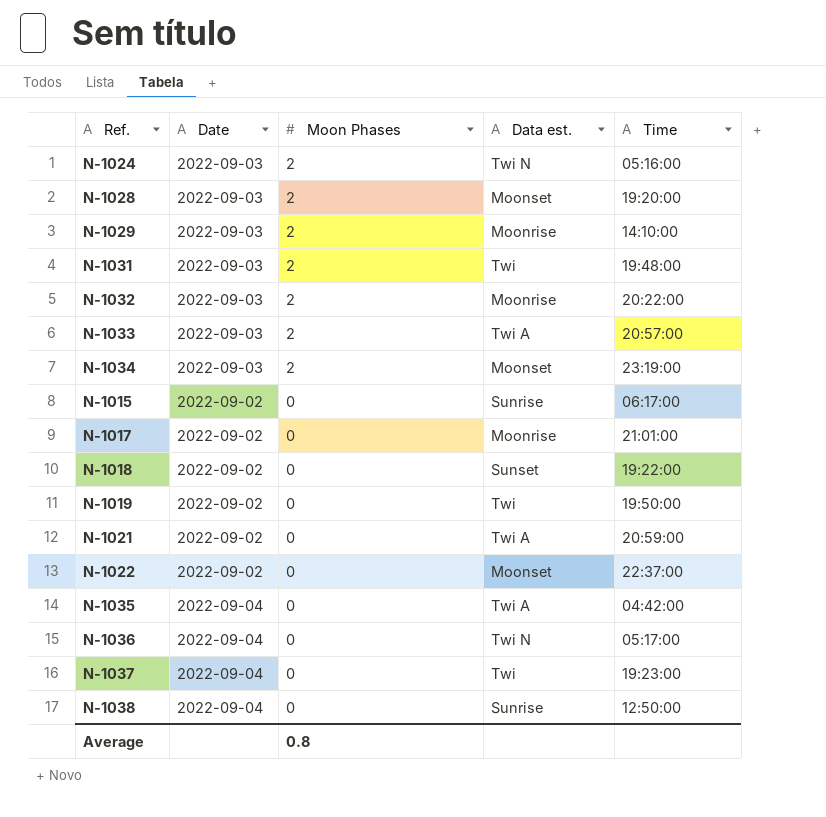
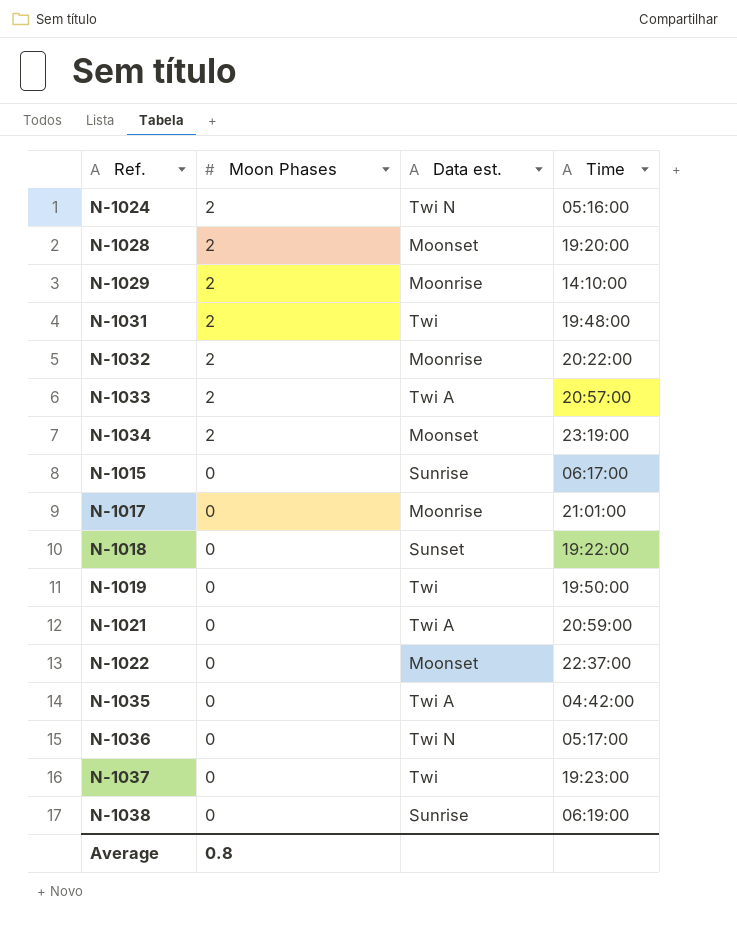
column Date | position: 2 -> none
N-1038 | Time: 12:50:00 -> 06:19:00

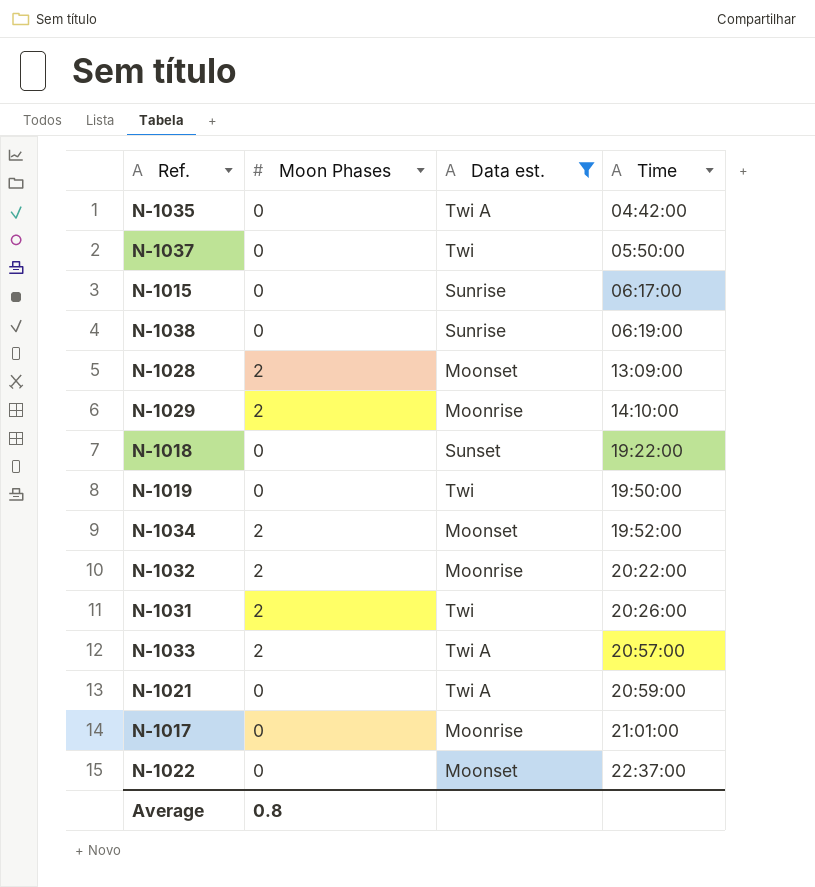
filter: none -> Data est. != Twi N
row order: Moon Phases descending -> Time ascending
N-1037 | Time: 19:23:00 -> 05:50:00
N-1028 | Time: 19:20:00 -> 13:09:00
N-1034 | Time: 23:19:00 -> 19:52:00
N-1031 | Time: 19:48:00 -> 20:26:00

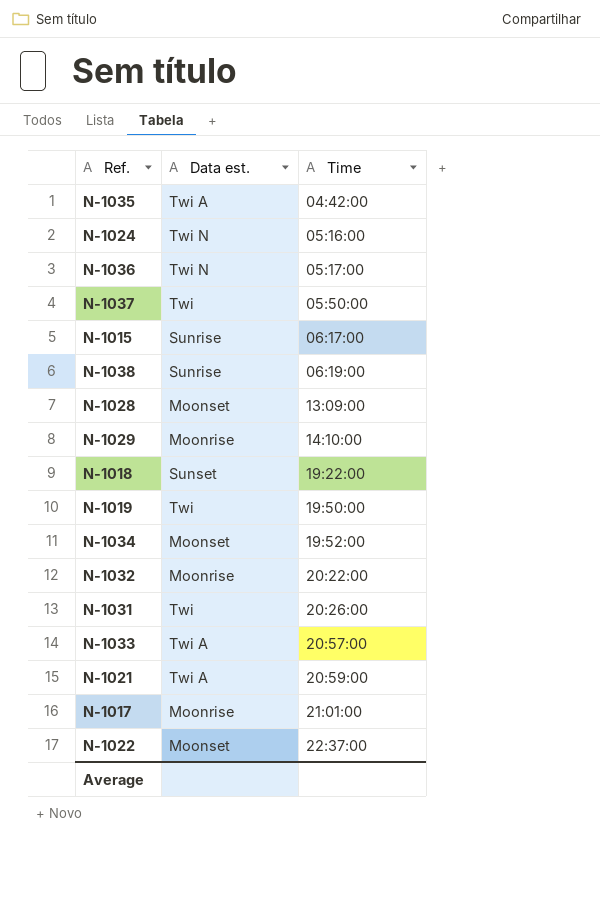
filter: Data est. != Twi N -> none
column Moon Phases | position: 2 -> none

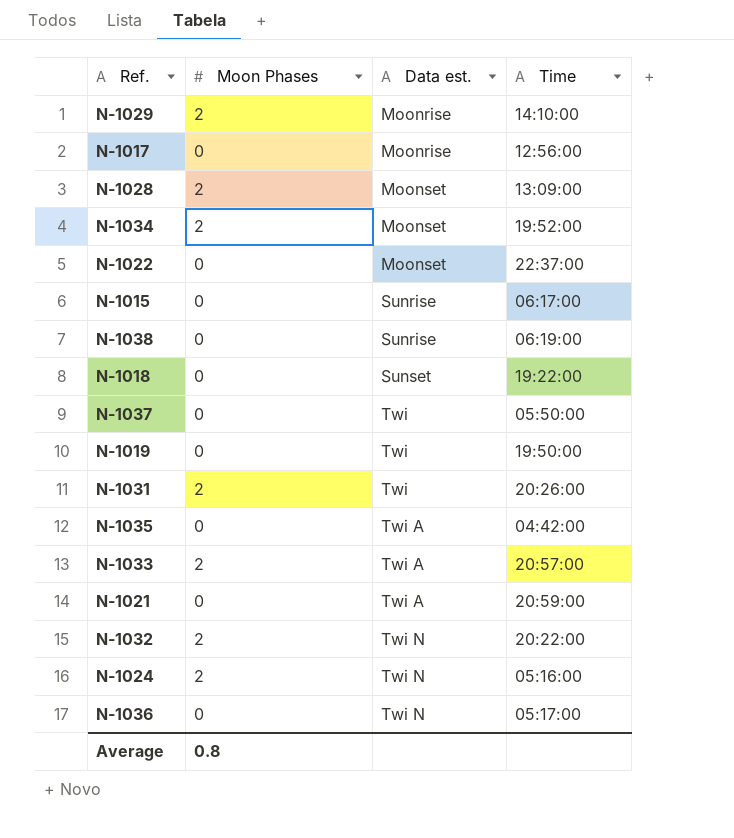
row order: Time ascending -> Data est. ascending
column Moon Phases | position: none -> 2
N-1017 | Time: 21:01:00 -> 12:56:00
N-1032 | Data est.: Moonrise -> Twi N

